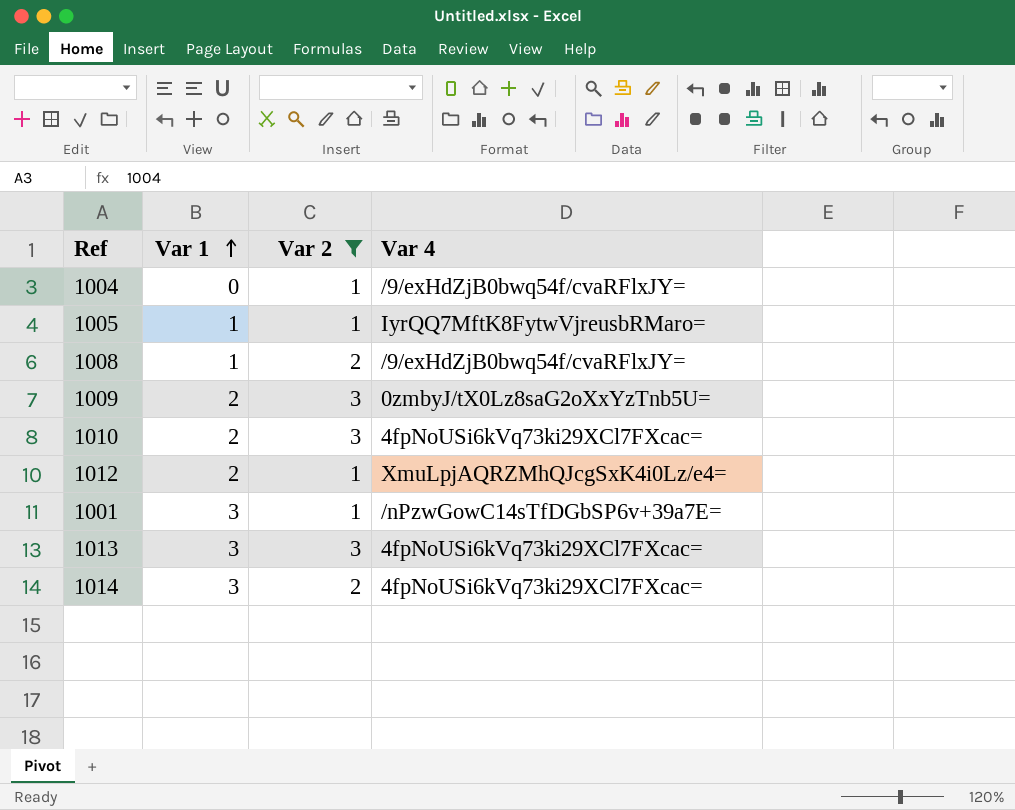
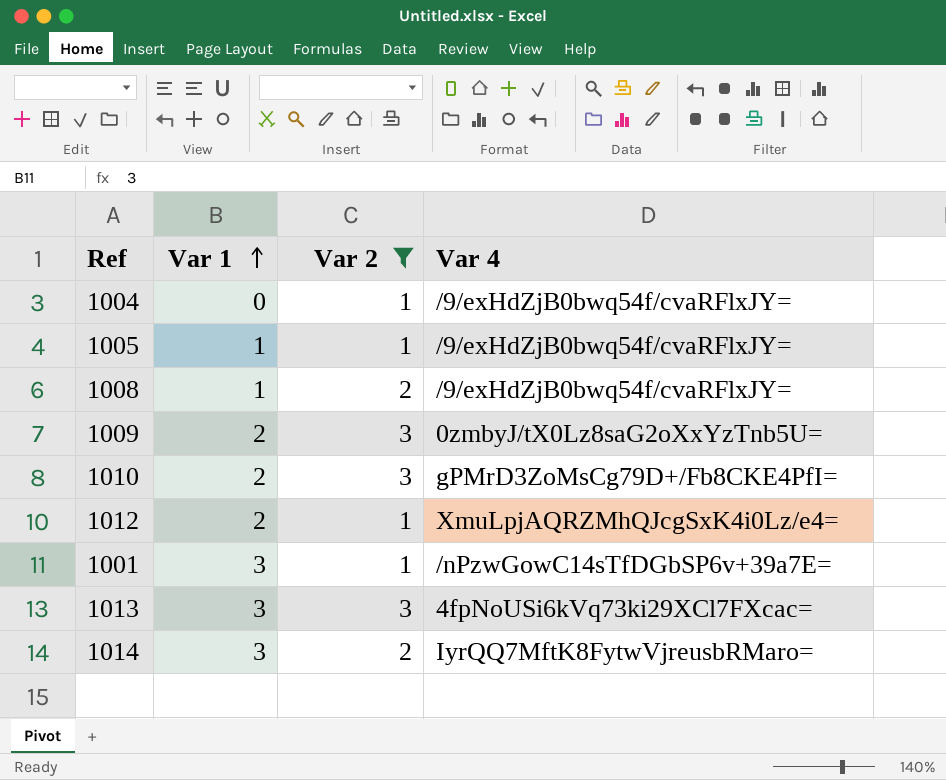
1005 | Var 4: IyrQQ7MftK8FytwVjreusbRMaro= -> /9/exHdZjB0bwq54f/cvaRFlxJY=
1010 | Var 4: 4fpNoUSi6kVq73ki29XCl7FXcac= -> gPMrD3ZoMsCg79D+/Fb8CKE4PfI=
1014 | Var 4: 4fpNoUSi6kVq73ki29XCl7FXcac= -> IyrQQ7MftK8FytwVjreusbRMaro=

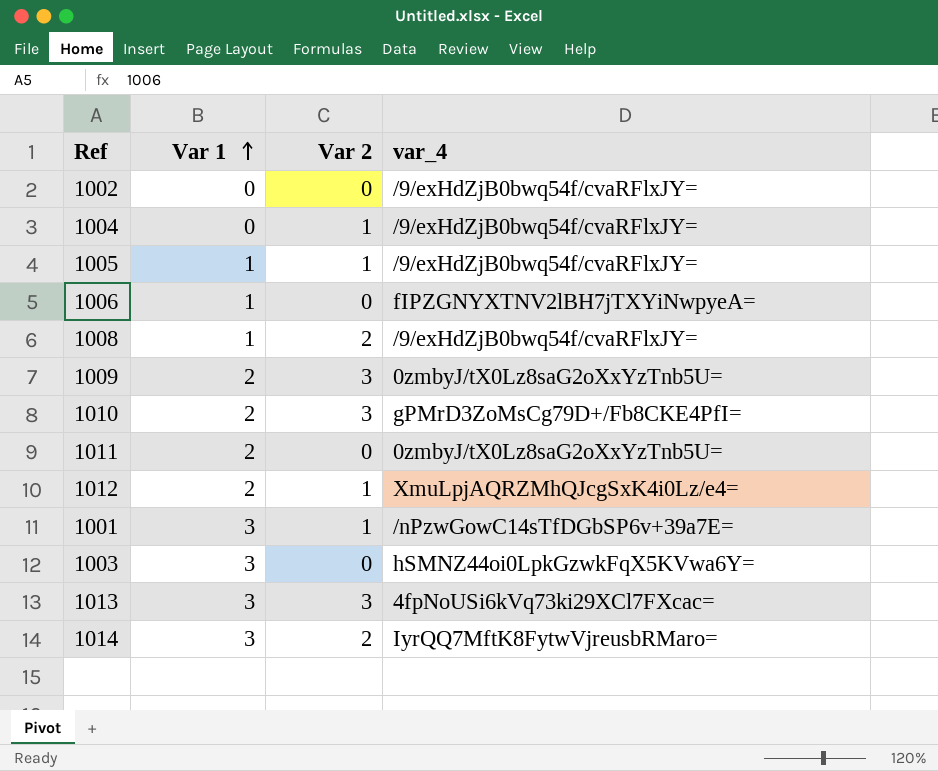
filter: Var 2 != 0 -> none
column name: Var 4 -> var_4

